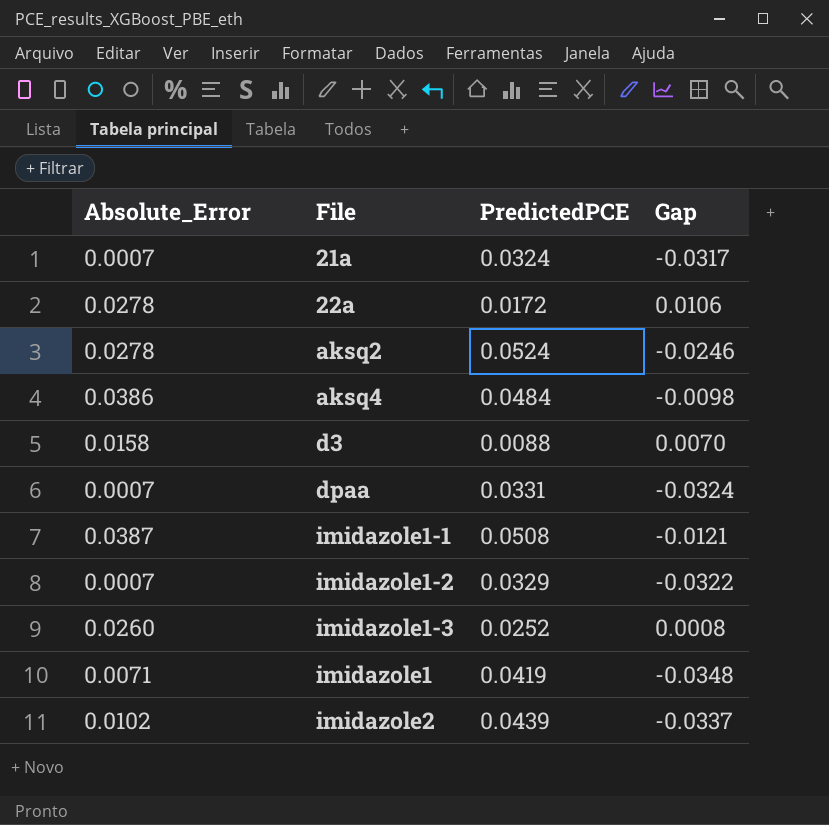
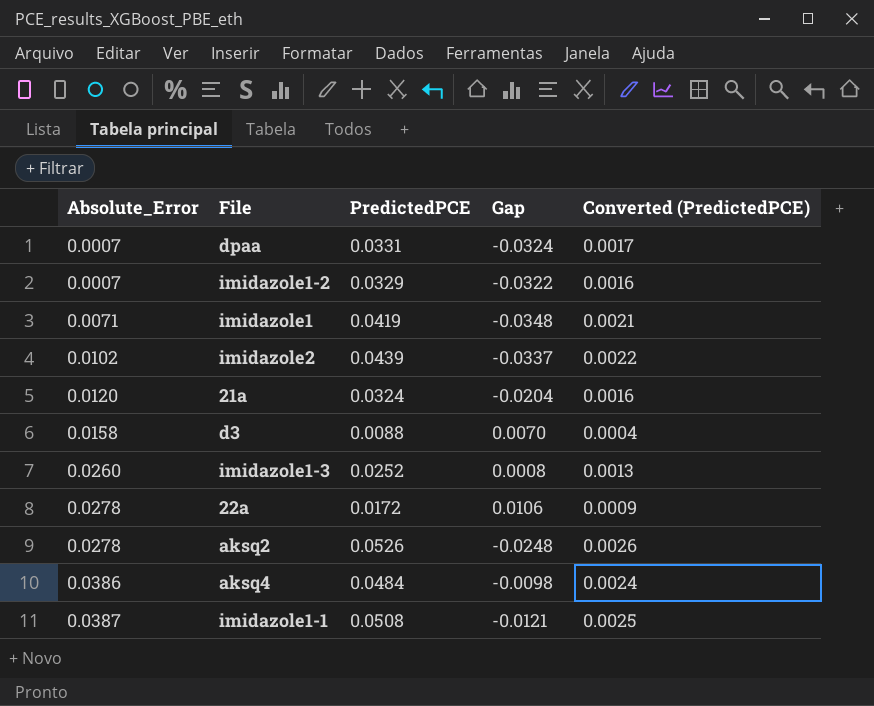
row order: none -> Absolute_Error ascending
column Converted (PredictedPCE) | formula: none -> [PredictedPCE] * 0.05
21a | Absolute_Error: 0.0007 -> 0.0120
21a | Gap: -0.0317 -> -0.0204
aksq2 | PredictedPCE: 0.0524 -> 0.0526
aksq2 | Gap: -0.0246 -> -0.0248

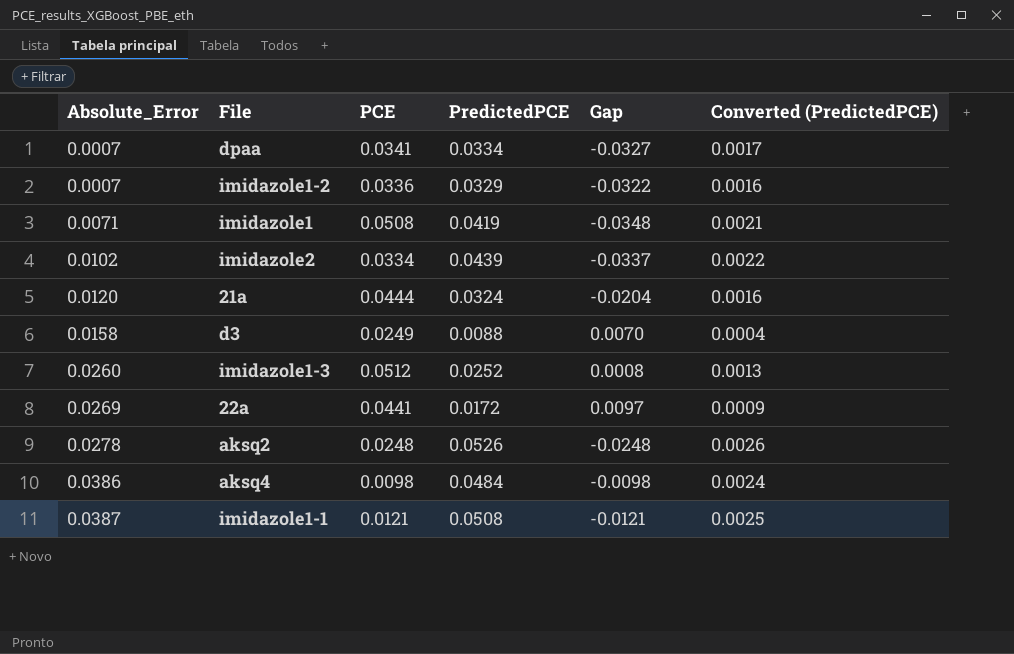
column PCE | position: none -> 3
dpaa | PredictedPCE: 0.0331 -> 0.0334
dpaa | Gap: -0.0324 -> -0.0327
22a | Absolute_Error: 0.0278 -> 0.0269
22a | Gap: 0.0106 -> 0.0097

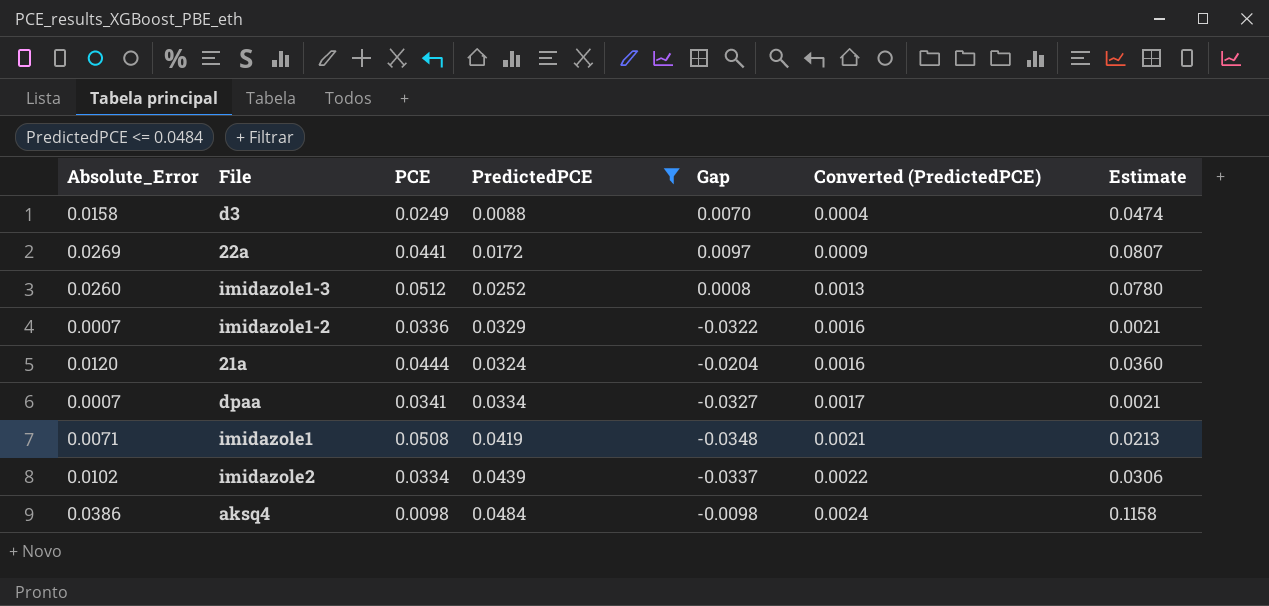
filter: none -> PredictedPCE <= 0.0484
row order: Absolute_Error ascending -> Converted (PredictedPCE) ascending
column Estimate | formula: none -> [Absolute_Error] * 3

